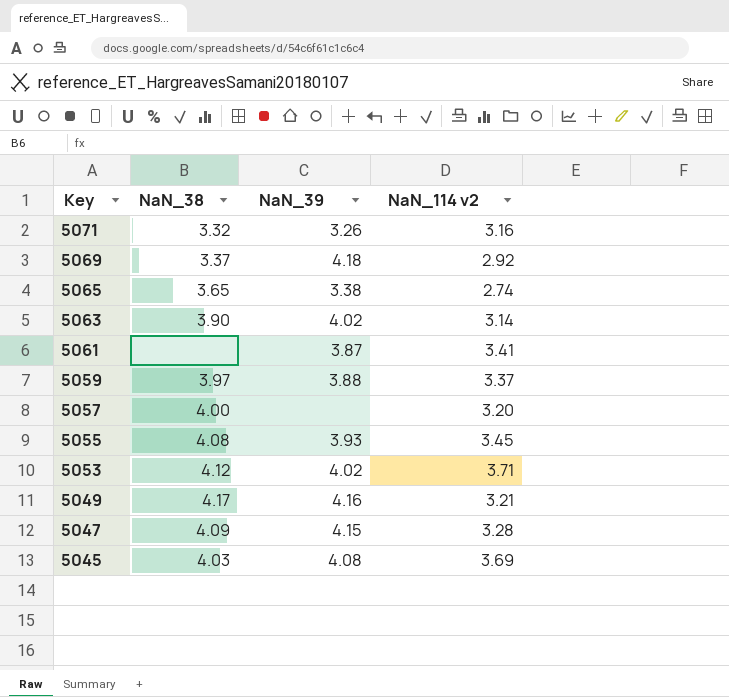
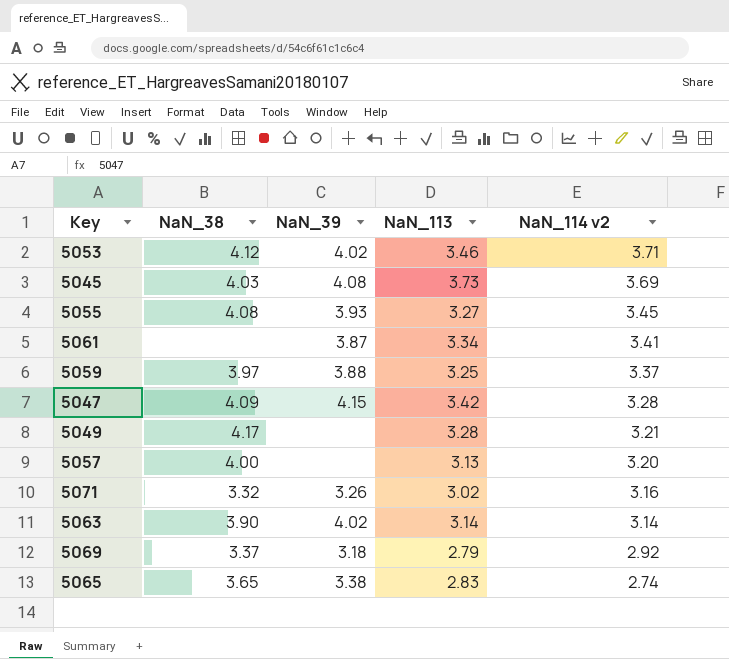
row order: Key descending -> NaN_114 v2 descending
column NaN_113 | position: none -> 4
5049 | NaN_39: 4.16 -> none
5069 | NaN_39: 4.18 -> 3.18

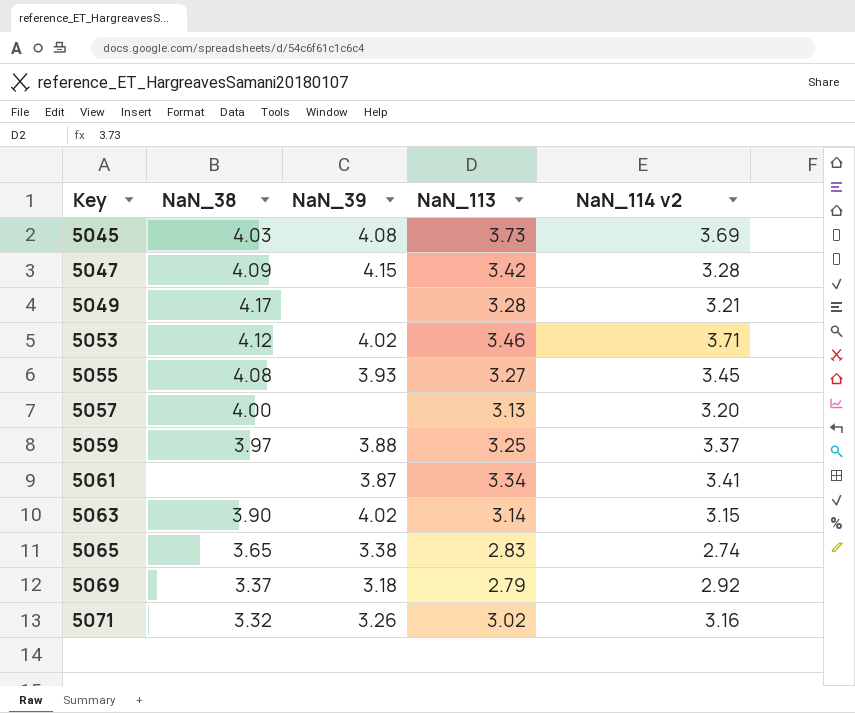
row order: NaN_114 v2 descending -> Key ascending
5063 | NaN_114 v2: 3.14 -> 3.15

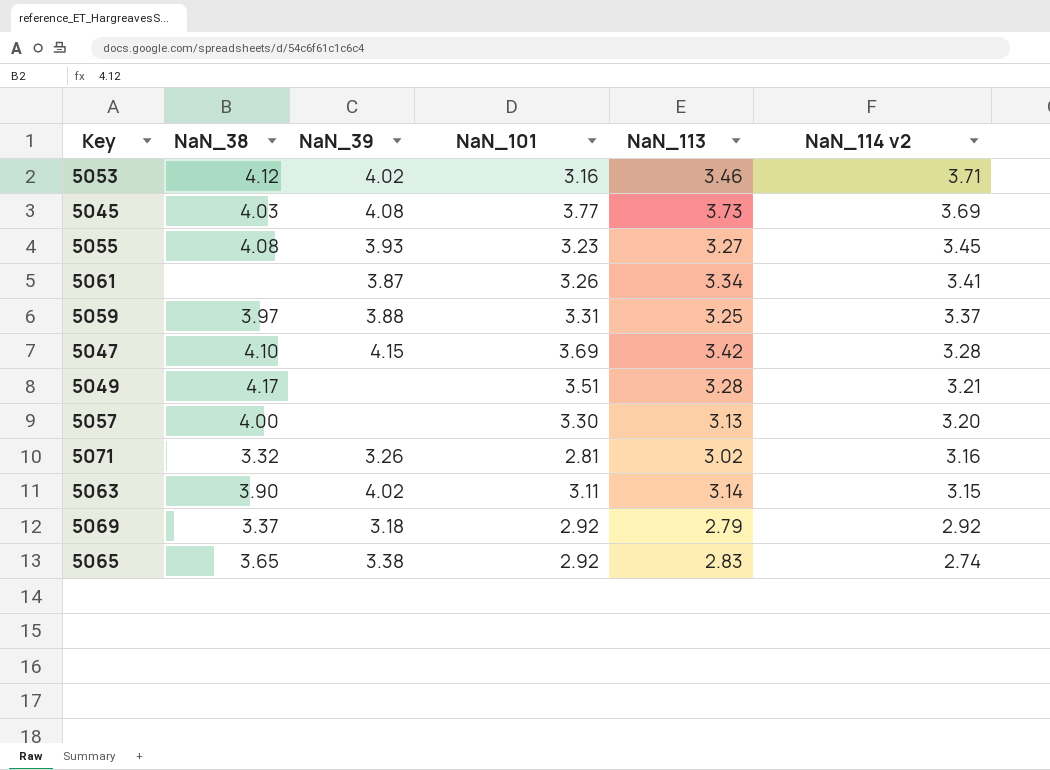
row order: Key ascending -> NaN_114 v2 descending
column NaN_101 | position: none -> 4
5047 | NaN_38: 4.09 -> 4.10

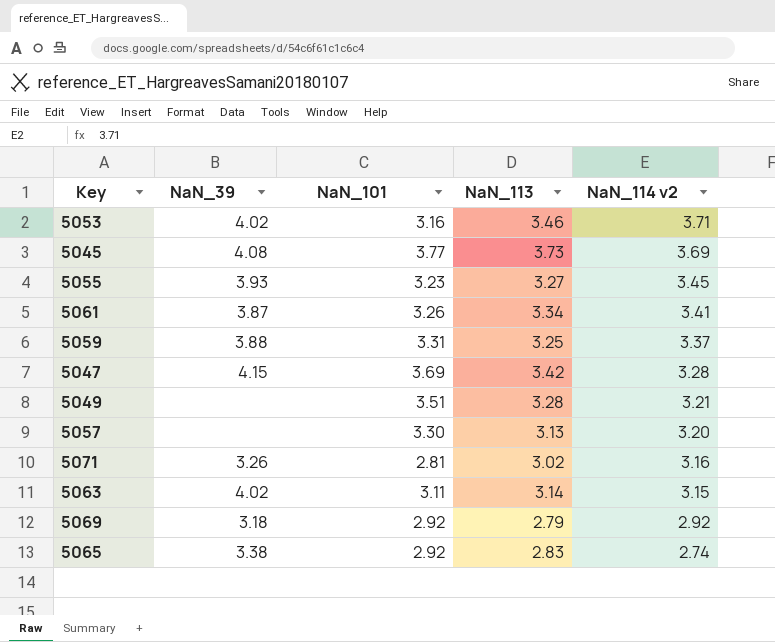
column NaN_38 | position: 2 -> none

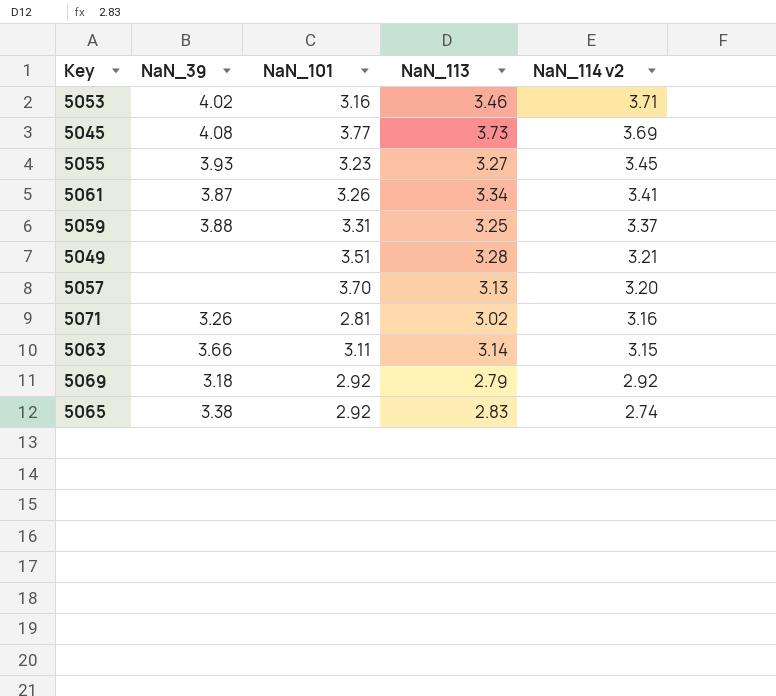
row 5047: 4.15 | 3.69 | 3.42 | 3.28 -> none
5057 | NaN_101: 3.30 -> 3.70
5063 | NaN_39: 4.02 -> 3.66

